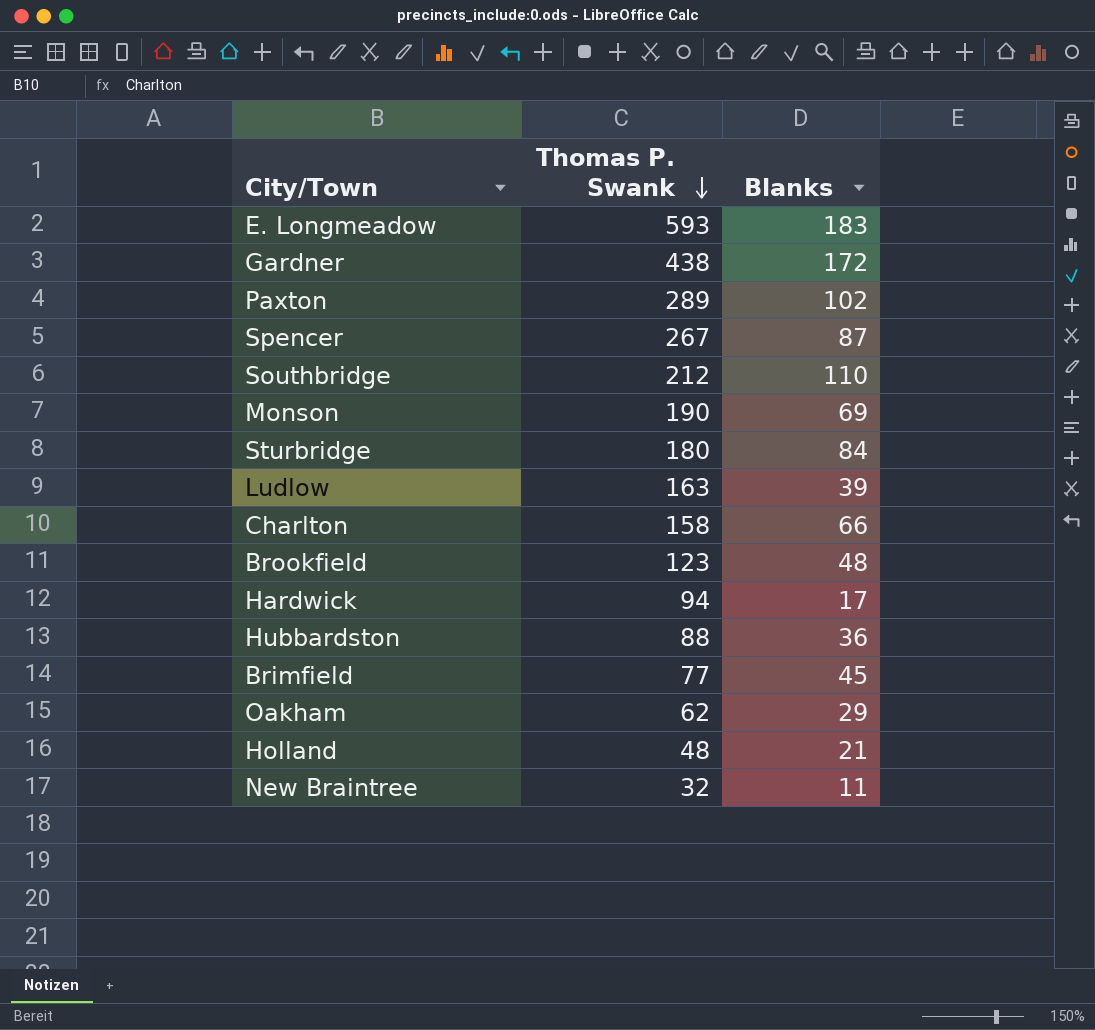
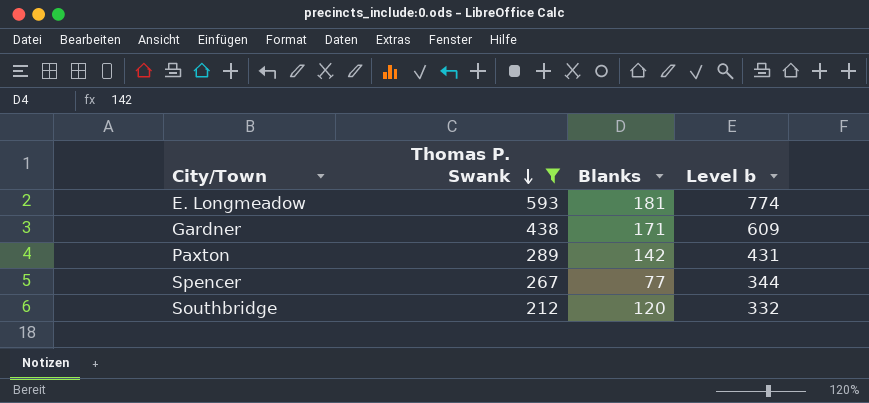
filter: none -> Thomas P. Swank >= 212
column Level b | formula: none -> [Thomas P. Swank] + [Blanks]
E. Longmeadow | Blanks: 183 -> 181
Gardner | Blanks: 172 -> 171
Paxton | Blanks: 102 -> 142
Spencer | Blanks: 87 -> 77
Southbridge | Blanks: 110 -> 120

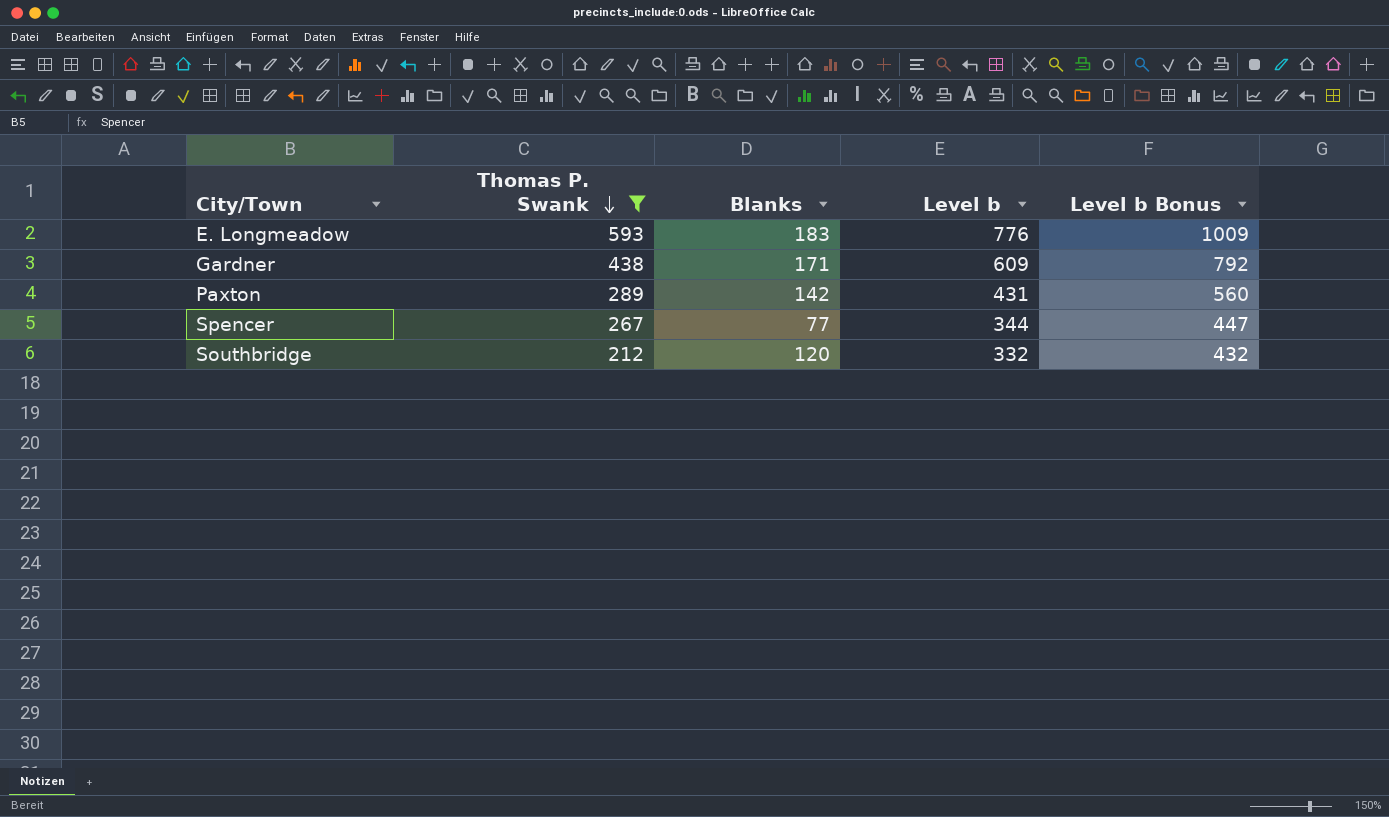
column Level b Bonus | formula: none -> [Level b] * 1.3
E. Longmeadow | Blanks: 181 -> 183
E. Longmeadow | Level b: 774 -> 776

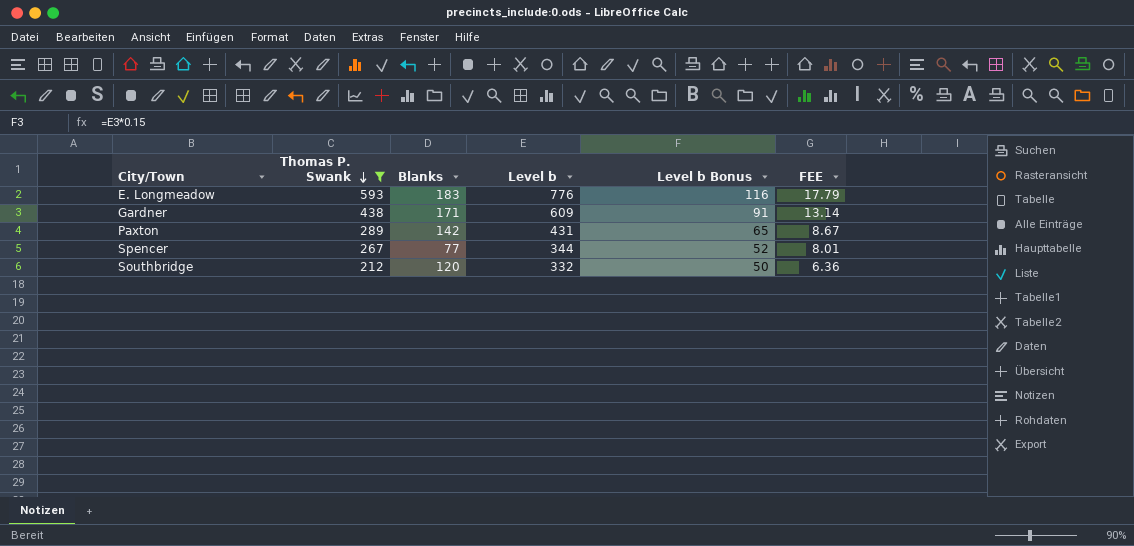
column Level b Bonus | formula: [Level b] * 1.3 -> [Level b] * 0.15
column FEE | formula: none -> [Thomas P. Swank] * 0.03

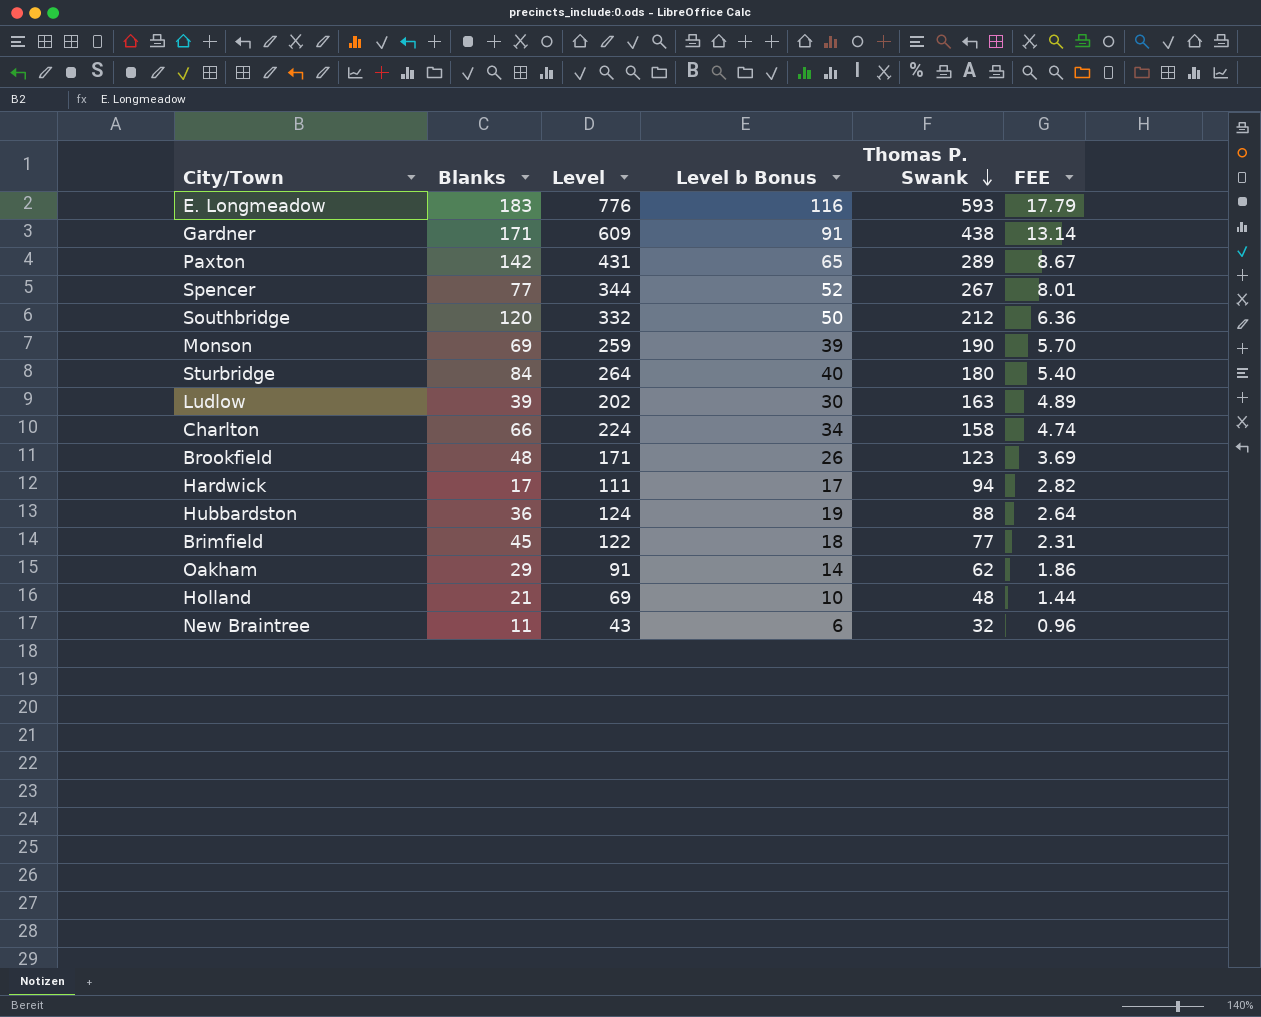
filter: Thomas P. Swank >= 212 -> none
column name: Level b -> Level
column Thomas P. Swank | position: 2 -> 5

